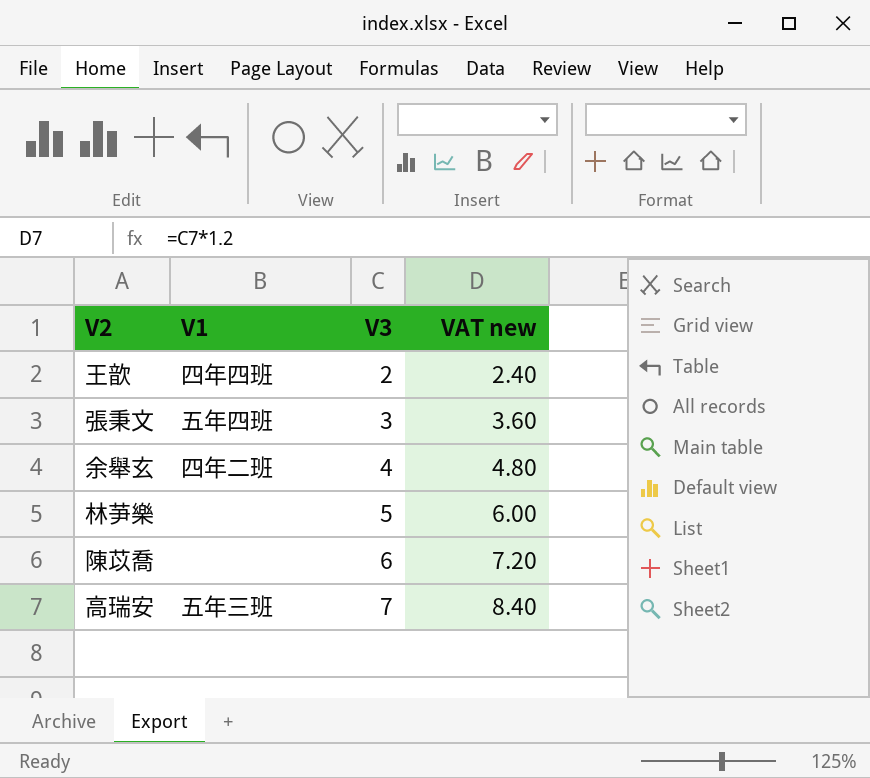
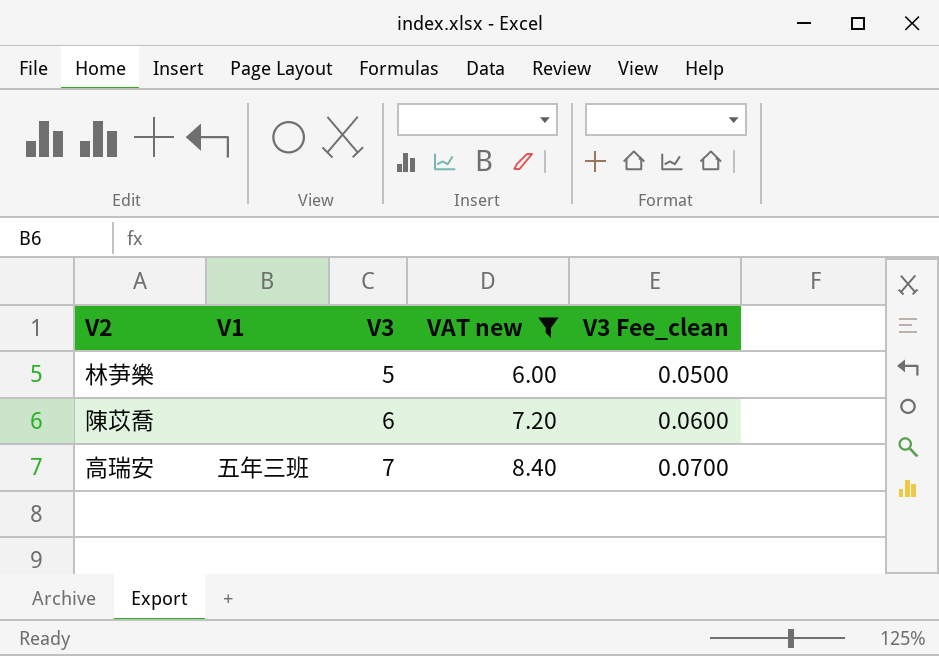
filter: none -> VAT new >= 6.00
column V3 Fee_clean | formula: none -> [V3] * 0.01

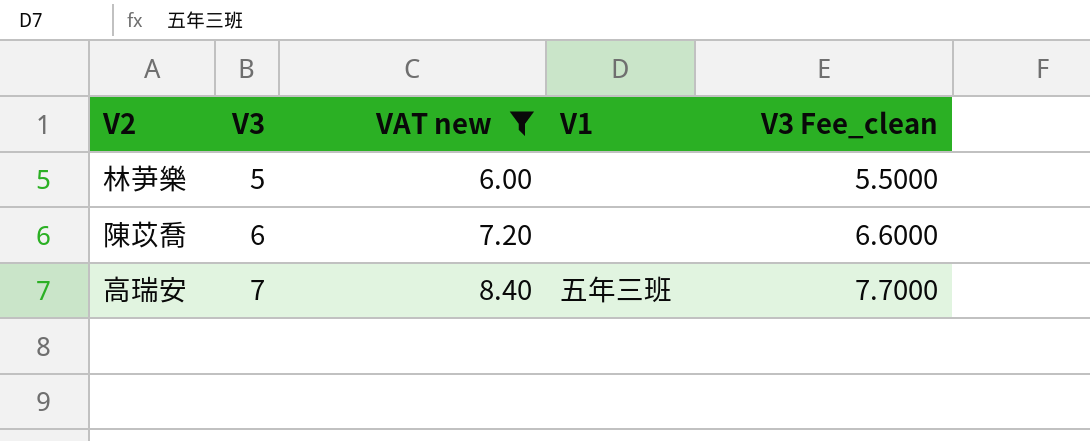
column V1 | position: 2 -> 4
column V3 Fee_clean | formula: [V3] * 0.01 -> [V3] * 1.1

